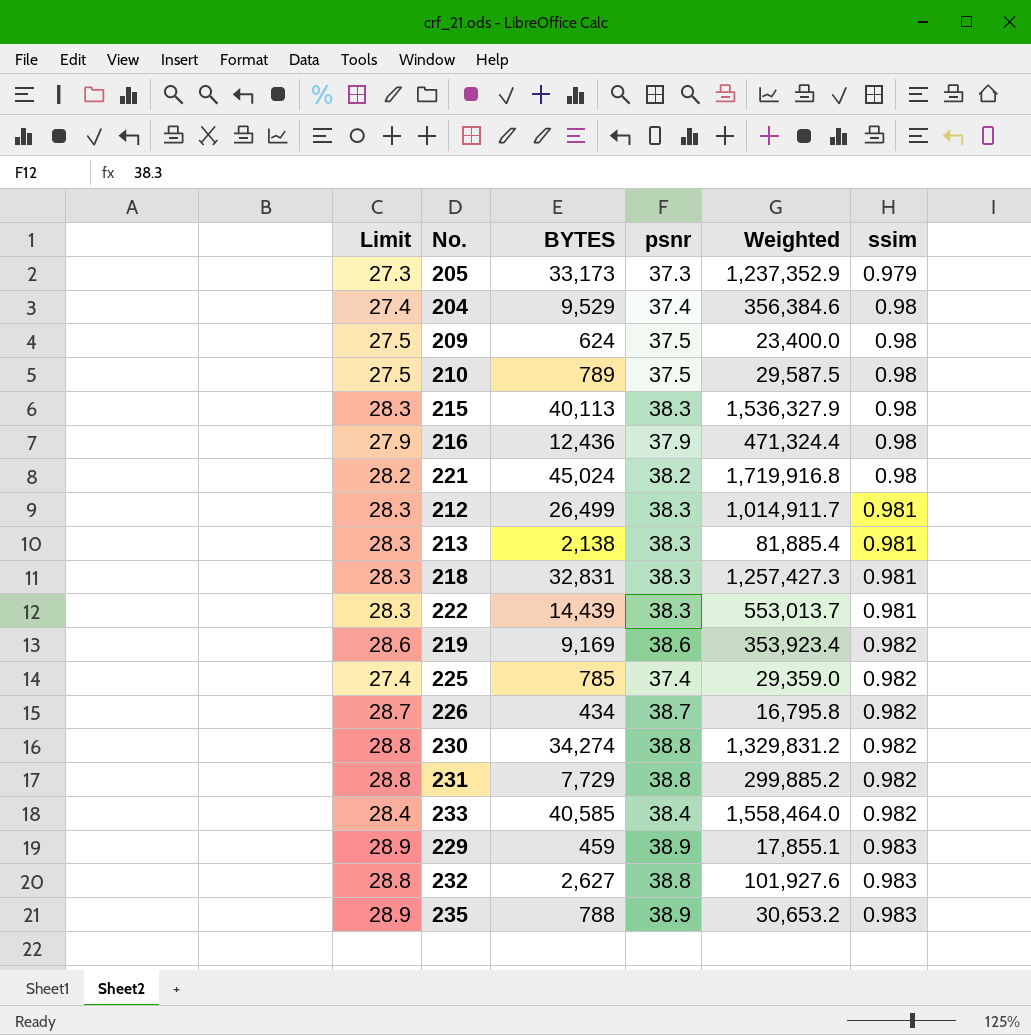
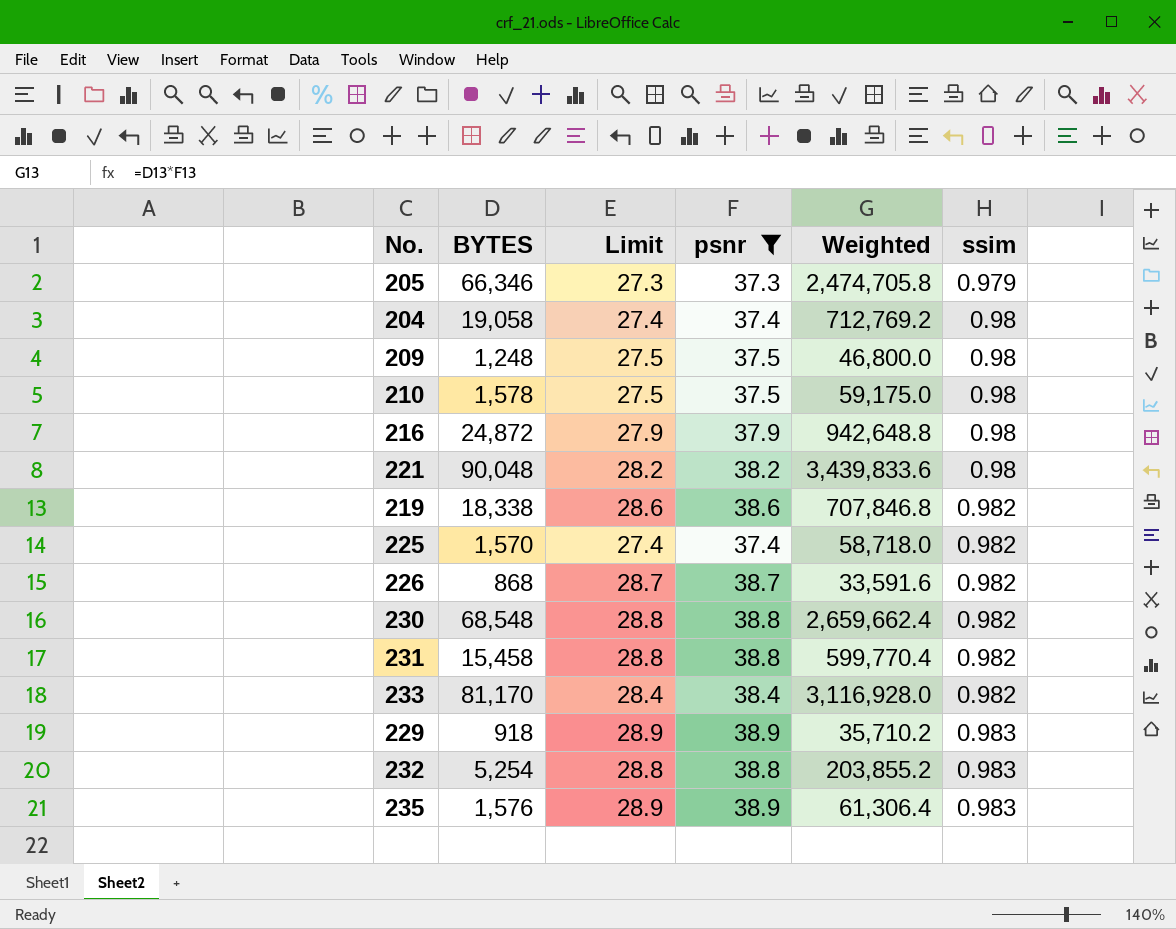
filter: none -> psnr != 38.3
column Limit | position: 1 -> 3
205 | BYTES: 33,173 -> 66,346
205 | Weighted: 1,237,352.9 -> 2,474,705.8
204 | BYTES: 9,529 -> 19,058
204 | Weighted: 356,384.6 -> 712,769.2
209 | BYTES: 624 -> 1,248
209 | Weighted: 23,400.0 -> 46,800.0
210 | BYTES: 789 -> 1,578
210 | Weighted: 29,587.5 -> 59,175.0
216 | BYTES: 12,436 -> 24,872
216 | Weighted: 471,324.4 -> 942,648.8
221 | BYTES: 45,024 -> 90,048
221 | Weighted: 1,719,916.8 -> 3,439,833.6
219 | BYTES: 9,169 -> 18,338
219 | Weighted: 353,923.4 -> 707,846.8
225 | BYTES: 785 -> 1,570
225 | Weighted: 29,359.0 -> 58,718.0
226 | BYTES: 434 -> 868
226 | Weighted: 16,795.8 -> 33,591.6
230 | BYTES: 34,274 -> 68,548
230 | Weighted: 1,329,831.2 -> 2,659,662.4
231 | BYTES: 7,729 -> 15,458
231 | Weighted: 299,885.2 -> 599,770.4
233 | BYTES: 40,585 -> 81,170
233 | Weighted: 1,558,464.0 -> 3,116,928.0
229 | BYTES: 459 -> 918
229 | Weighted: 17,855.1 -> 35,710.2
232 | BYTES: 2,627 -> 5,254
232 | Weighted: 101,927.6 -> 203,855.2
235 | BYTES: 788 -> 1,576
235 | Weighted: 30,653.2 -> 61,306.4

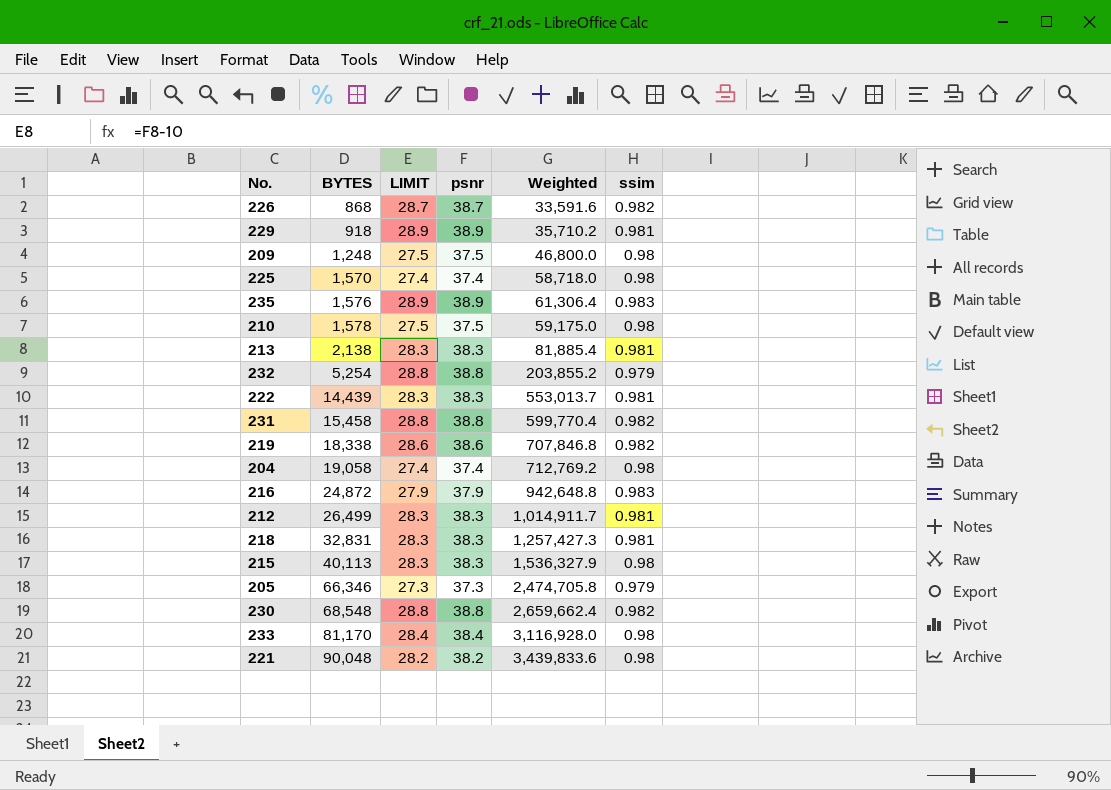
filter: psnr != 38.3 -> none
row order: ssim ascending -> BYTES ascending
column name: Limit -> LIMIT
229 | ssim: 0.983 -> 0.981
225 | ssim: 0.982 -> 0.98
232 | ssim: 0.983 -> 0.979
216 | ssim: 0.98 -> 0.983
233 | ssim: 0.982 -> 0.98

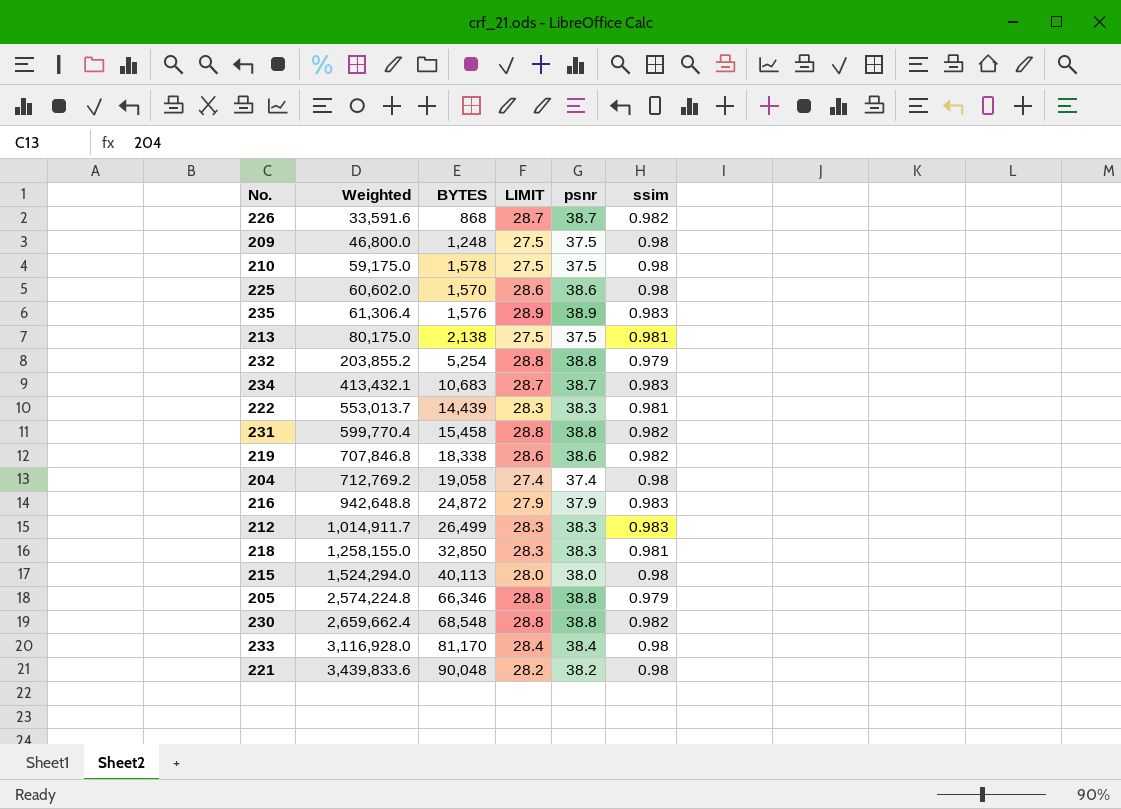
row order: BYTES ascending -> Weighted ascending
column Weighted | position: 5 -> 2
row 229: 918 | 28.9 | 38.9 | 35,710.2 | 0.981 -> none
225 | Weighted: 58,718.0 -> 60,602.0
225 | LIMIT: 27.4 -> 28.6
225 | psnr: 37.4 -> 38.6
213 | Weighted: 81,885.4 -> 80,175.0
213 | LIMIT: 28.3 -> 27.5
213 | psnr: 38.3 -> 37.5
row 234: none -> 413,432.1 | 10,683 | 28.7 | 38.7 | 0.983
212 | ssim: 0.981 -> 0.983
218 | Weighted: 1,257,427.3 -> 1,258,155.0
218 | BYTES: 32,831 -> 32,850
215 | Weighted: 1,536,327.9 -> 1,524,294.0
215 | LIMIT: 28.3 -> 28.0
215 | psnr: 38.3 -> 38.0
205 | Weighted: 2,474,705.8 -> 2,574,224.8
205 | LIMIT: 27.3 -> 28.8
205 | psnr: 37.3 -> 38.8

